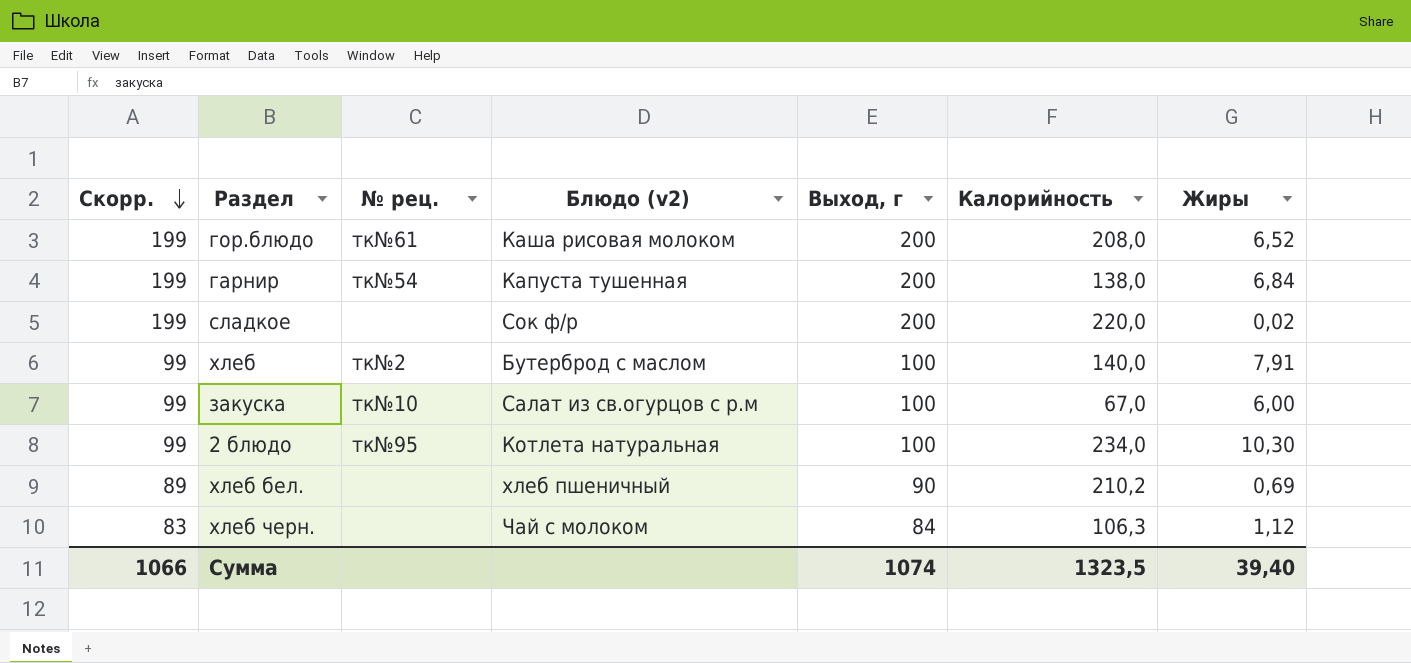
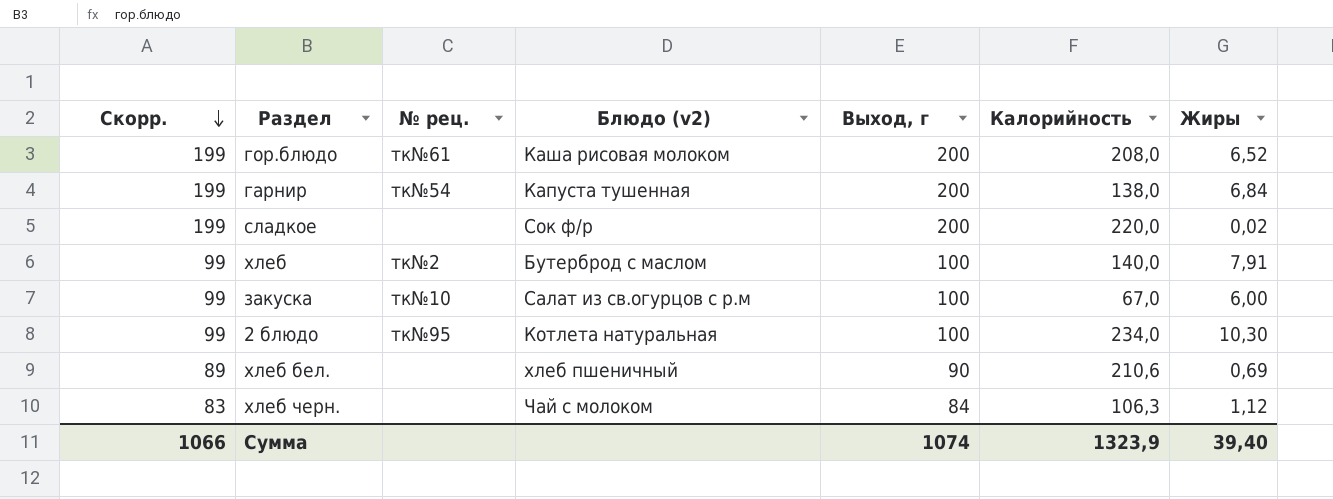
хлеб бел. | Калорийность: 210,2 -> 210,6
Сумма | Калорийность: 1323,5 -> 1323,9

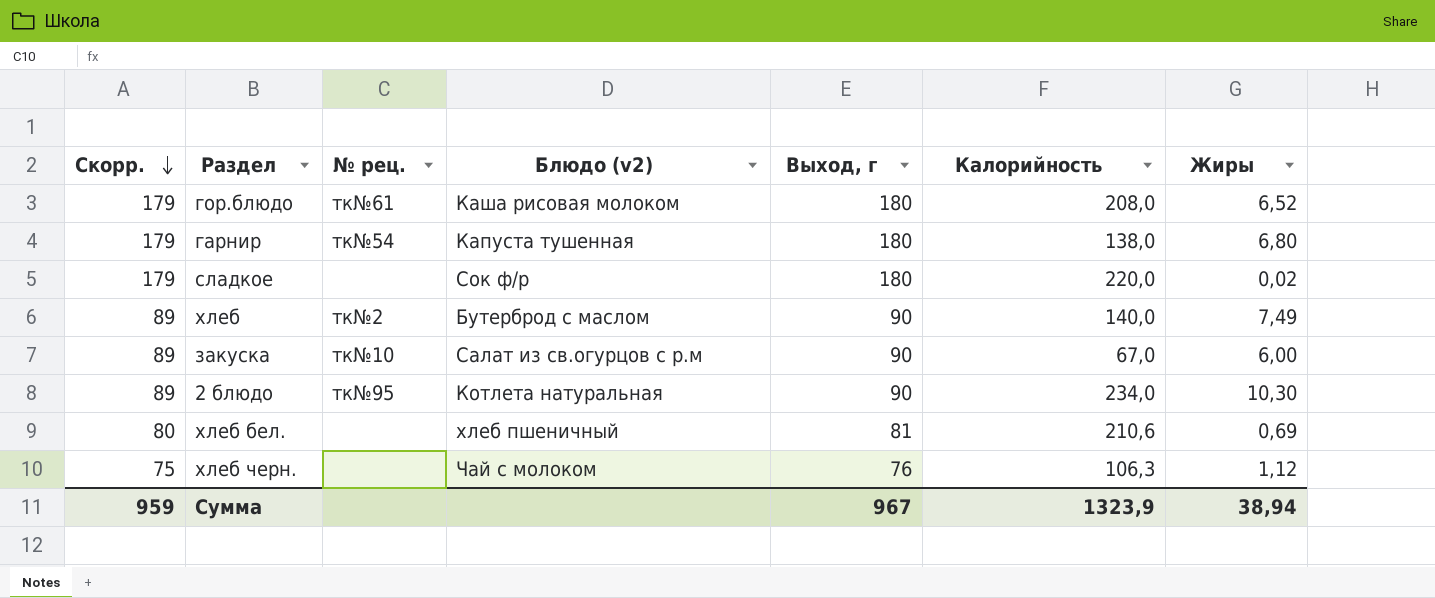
гор.блюдо | Скорр.: 199 -> 179
гор.блюдо | Выход, г: 200 -> 180
гарнир | Скорр.: 199 -> 179
гарнир | Выход, г: 200 -> 180
гарнир | Жиры: 6,84 -> 6,80
сладкое | Скорр.: 199 -> 179
сладкое | Выход, г: 200 -> 180
хлеб | Скорр.: 99 -> 89
хлеб | Выход, г: 100 -> 90
хлеб | Жиры: 7,91 -> 7,49
закуска | Скорр.: 99 -> 89
закуска | Выход, г: 100 -> 90
2 блюдо | Скорр.: 99 -> 89
2 блюдо | Выход, г: 100 -> 90
хлеб бел. | Скорр.: 89 -> 80
хлеб бел. | Выход, г: 90 -> 81
хлеб черн. | Скорр.: 83 -> 75
хлеб черн. | Выход, г: 84 -> 76
Сумма | Скорр.: 1066 -> 959
Сумма | Выход, г: 1074 -> 967
Сумма | Жиры: 39,40 -> 38,94

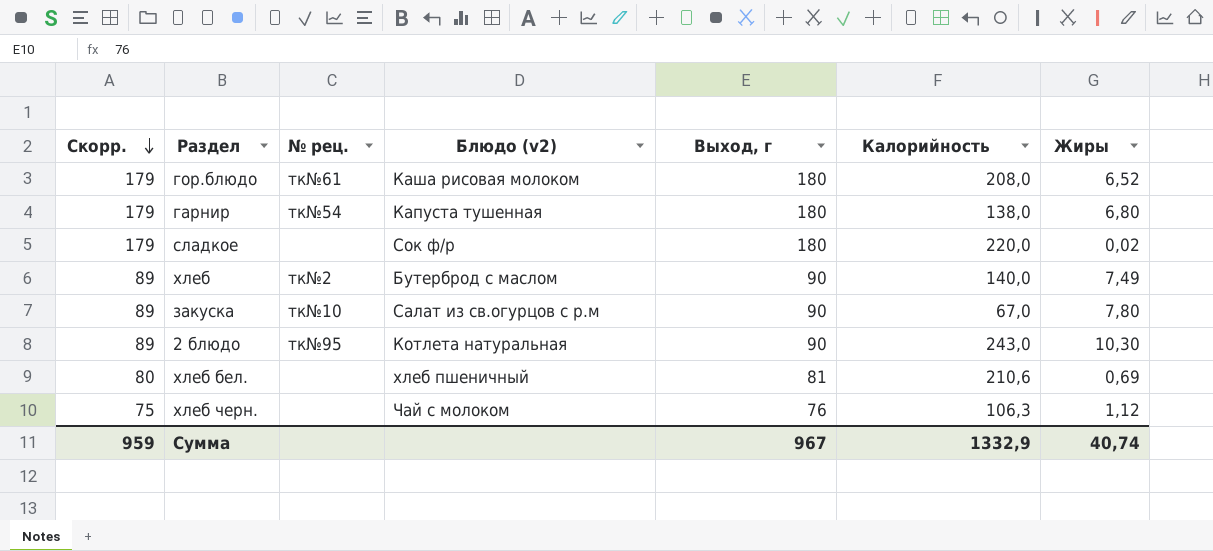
закуска | Жиры: 6,00 -> 7,80
2 блюдо | Калорийность: 234,0 -> 243,0
Сумма | Калорийность: 1323,9 -> 1332,9
Сумма | Жиры: 38,94 -> 40,74

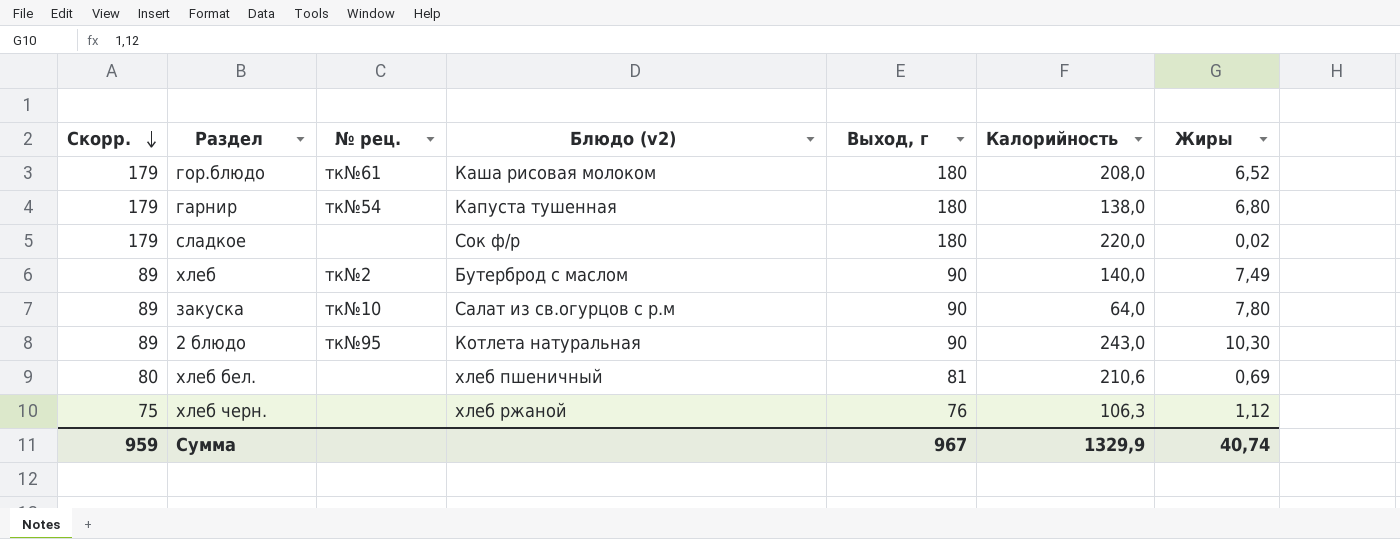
закуска | Калорийность: 67,0 -> 64,0
хлеб черн. | Блюдо (v2): Чай с молоком -> хлеб ржаной
Сумма | Калорийность: 1332,9 -> 1329,9

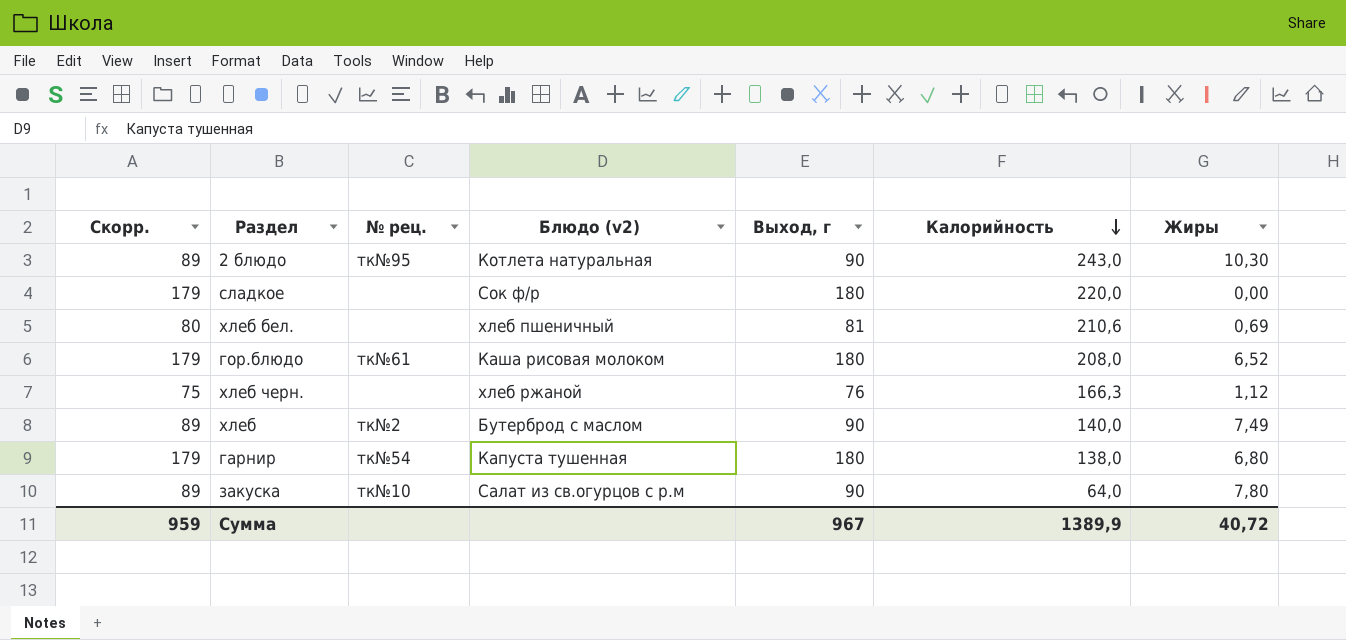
row order: Скорр. descending -> Калорийность descending
сладкое | Жиры: 0,02 -> 0,00
хлеб черн. | Калорийность: 106,3 -> 166,3
Сумма | Калорийность: 1329,9 -> 1389,9
Сумма | Жиры: 40,74 -> 40,72

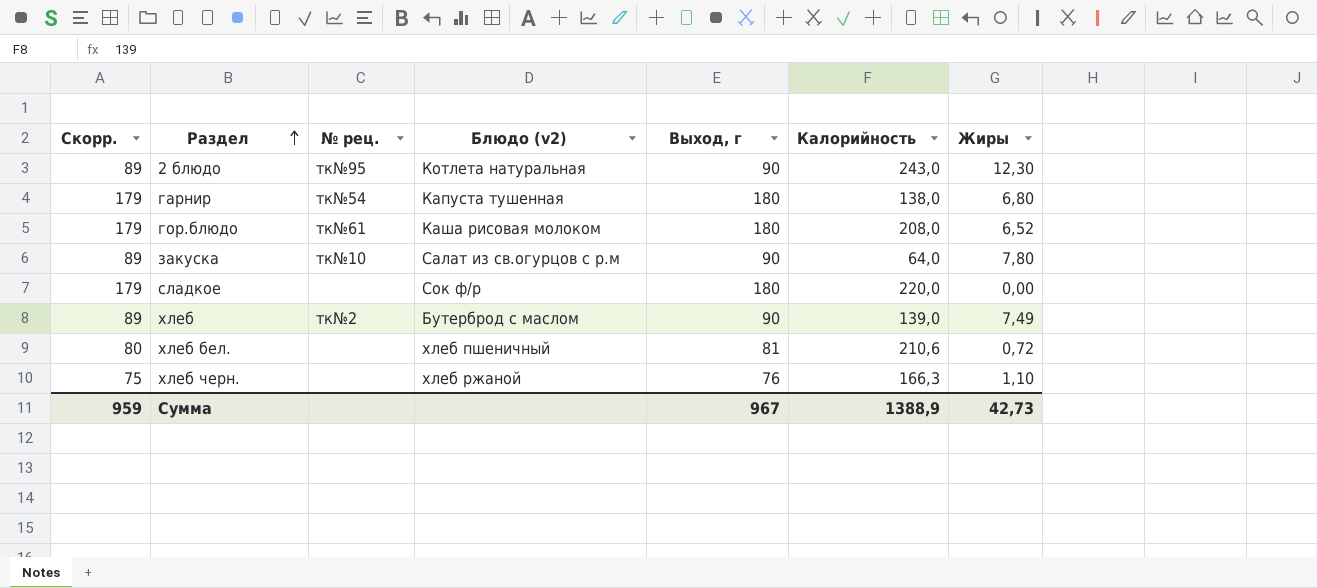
row order: Калорийность descending -> Раздел ascending
2 блюдо | Жиры: 10,30 -> 12,30
хлеб | Калорийность: 140,0 -> 139,0
хлеб бел. | Жиры: 0,69 -> 0,72
хлеб черн. | Жиры: 1,12 -> 1,10
Сумма | Калорийность: 1389,9 -> 1388,9
Сумма | Жиры: 40,72 -> 42,73

